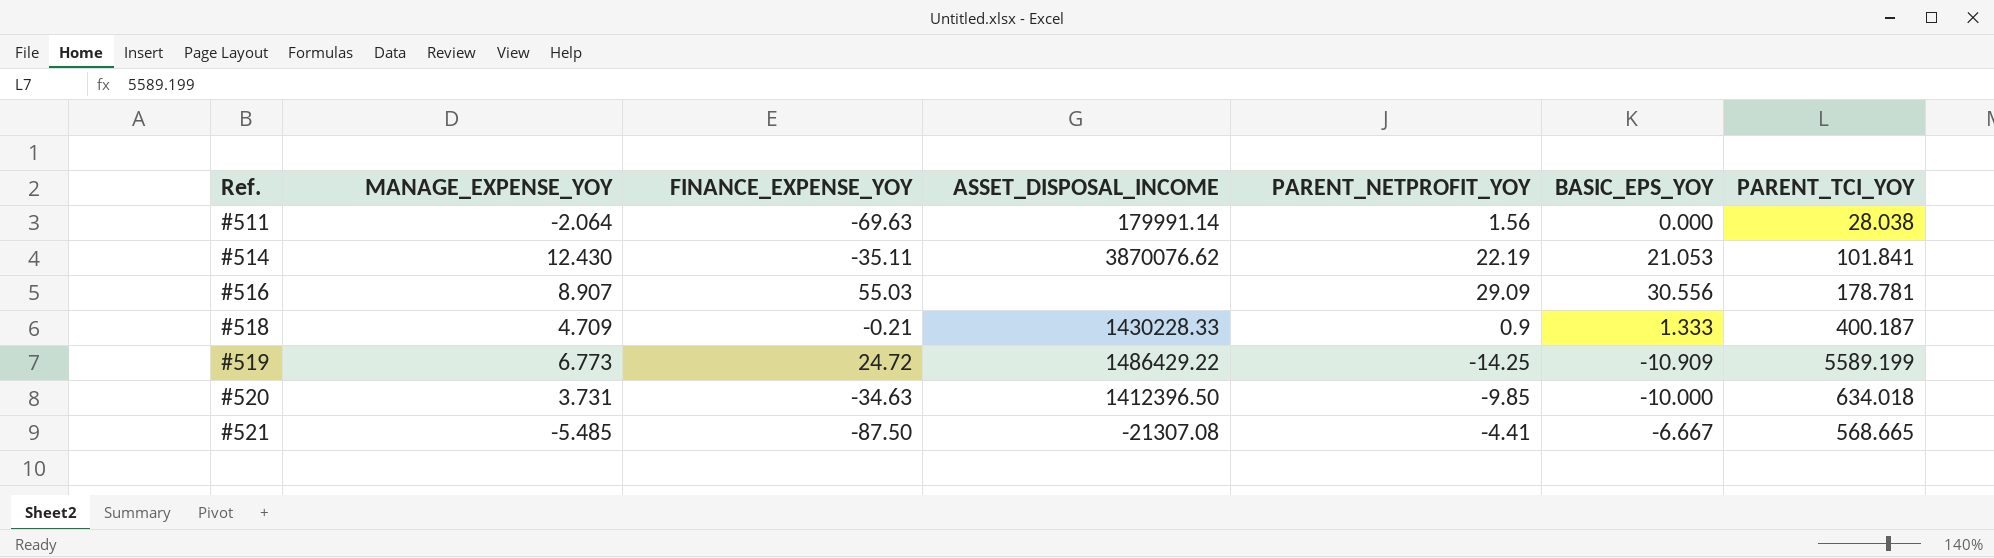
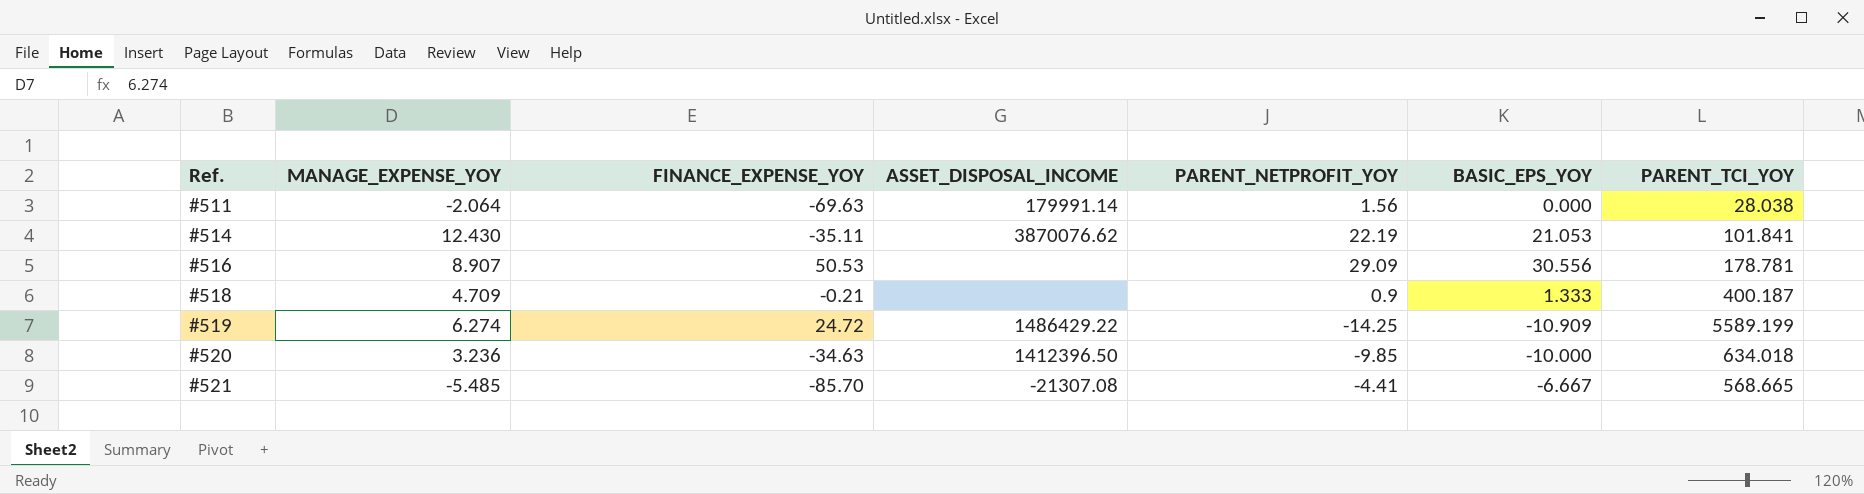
#516 | FINANCE_EXPENSE_YOY: 55.03 -> 50.53
#518 | ASSET_DISPOSAL_INCOME: 1430228.33 -> none
#519 | MANAGE_EXPENSE_YOY: 6.773 -> 6.274
#520 | MANAGE_EXPENSE_YOY: 3.731 -> 3.236
#521 | FINANCE_EXPENSE_YOY: -87.50 -> -85.70

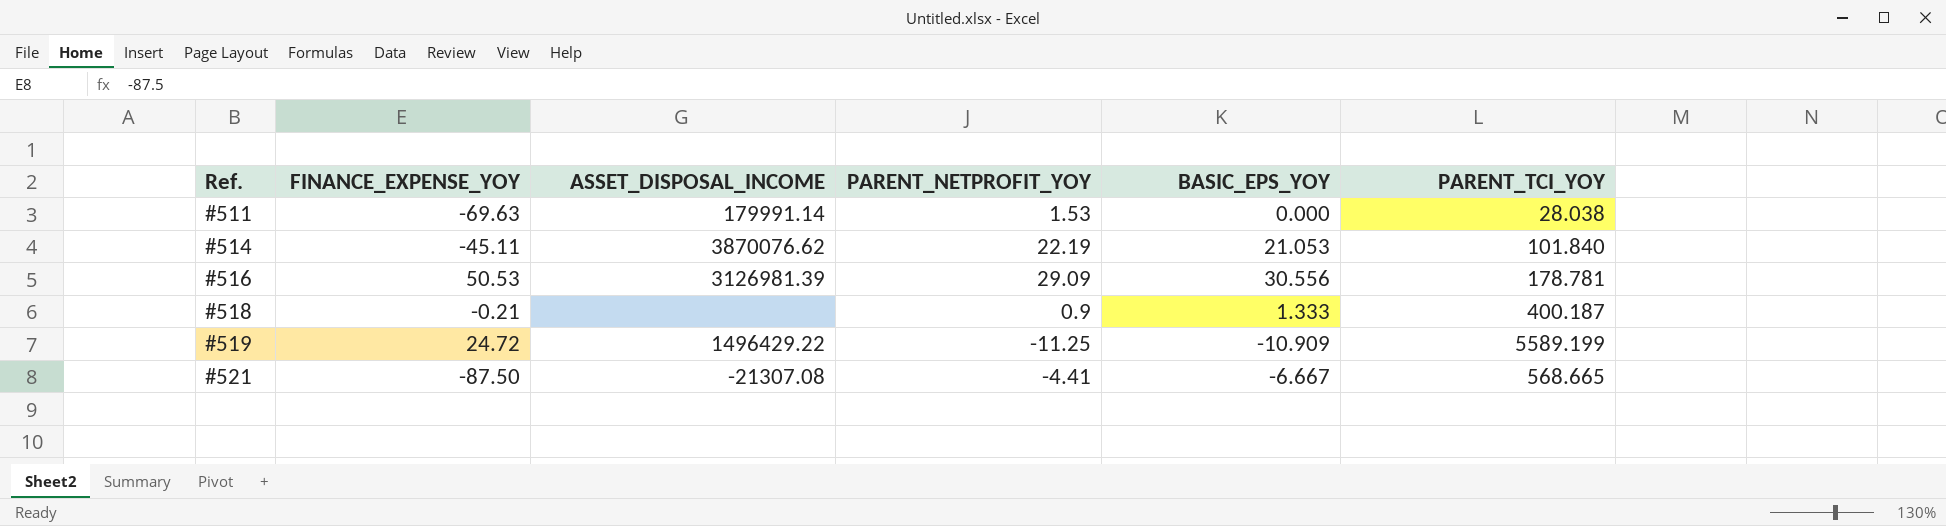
column MANAGE_EXPENSE_YOY | position: 2 -> none
row #520: 3.236 | -34.63 | 1412396.50 | -9.85 | -10.000 | 634.018 -> none
#511 | PARENT_NETPROFIT_YOY: 1.56 -> 1.53
#514 | FINANCE_EXPENSE_YOY: -35.11 -> -45.11
#514 | PARENT_TCI_YOY: 101.841 -> 101.840
#516 | ASSET_DISPOSAL_INCOME: none -> 3126981.39
#519 | ASSET_DISPOSAL_INCOME: 1486429.22 -> 1496429.22
#519 | PARENT_NETPROFIT_YOY: -14.25 -> -11.25
#521 | FINANCE_EXPENSE_YOY: -85.70 -> -87.50

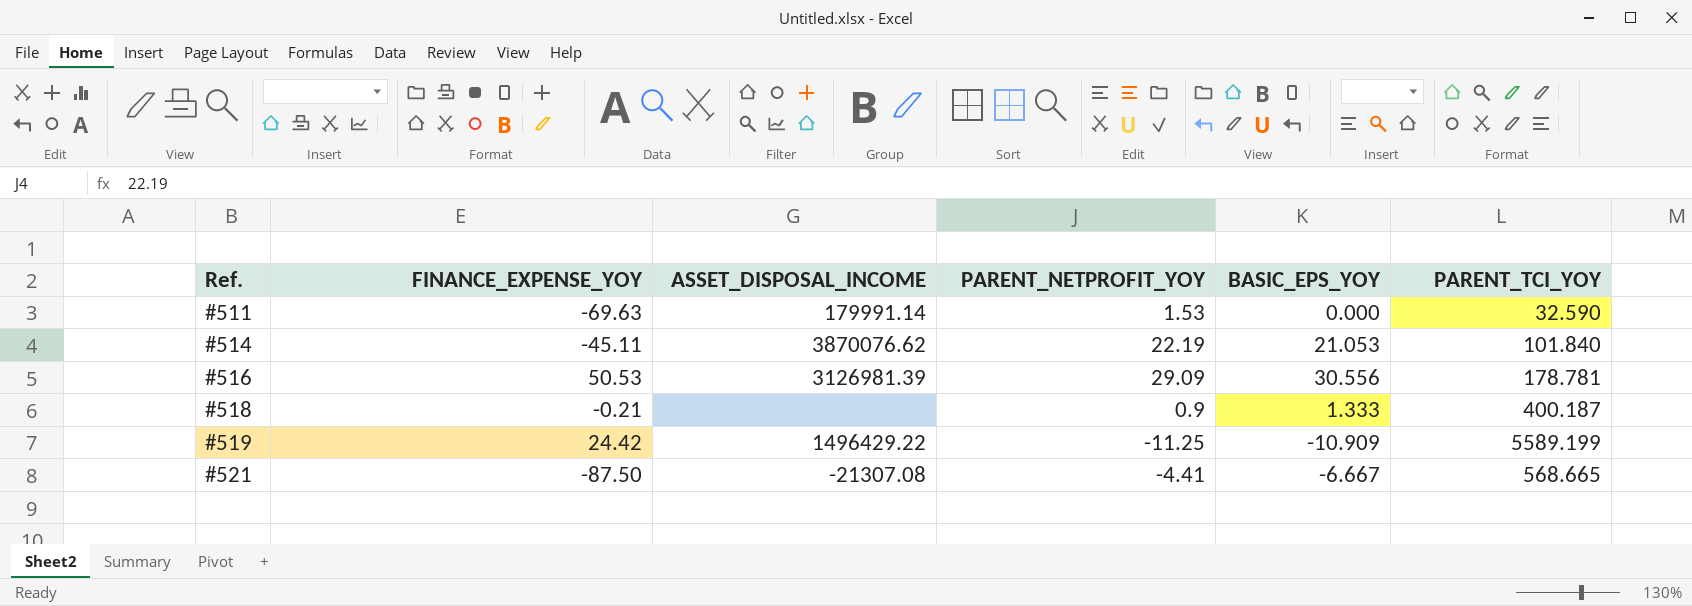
#511 | PARENT_TCI_YOY: 28.038 -> 32.590
#519 | FINANCE_EXPENSE_YOY: 24.72 -> 24.42

